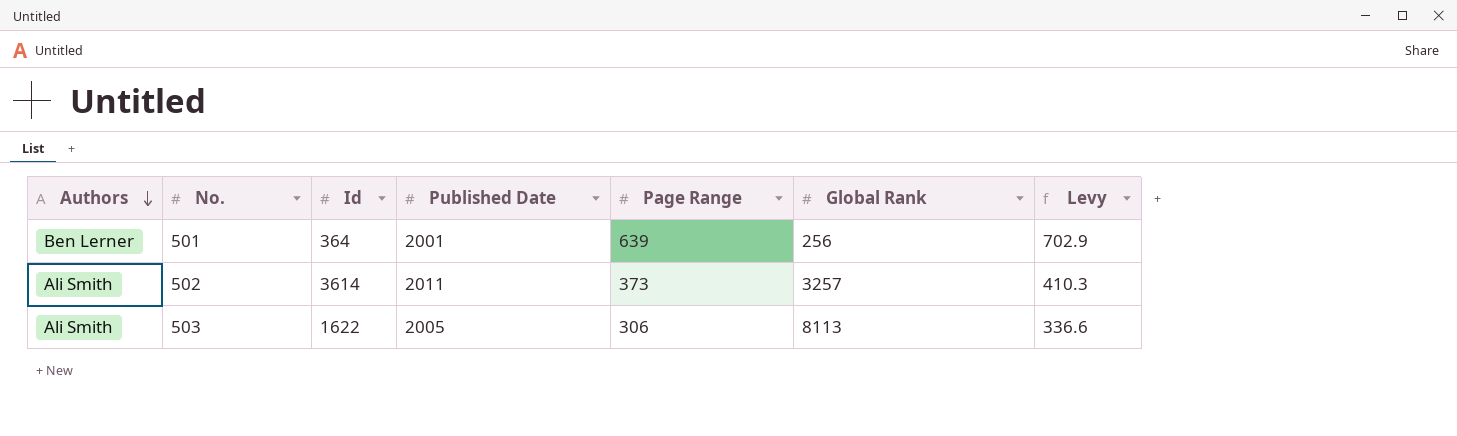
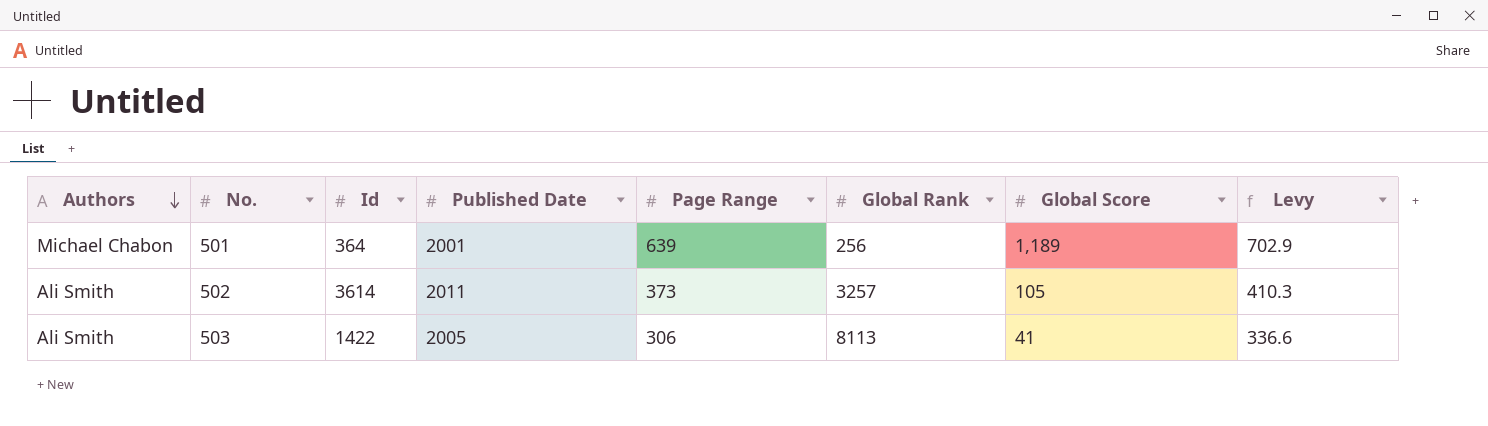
column Global Score | position: none -> 7
501 | Authors: Ben Lerner -> Michael Chabon
503 | Id: 1622 -> 1422

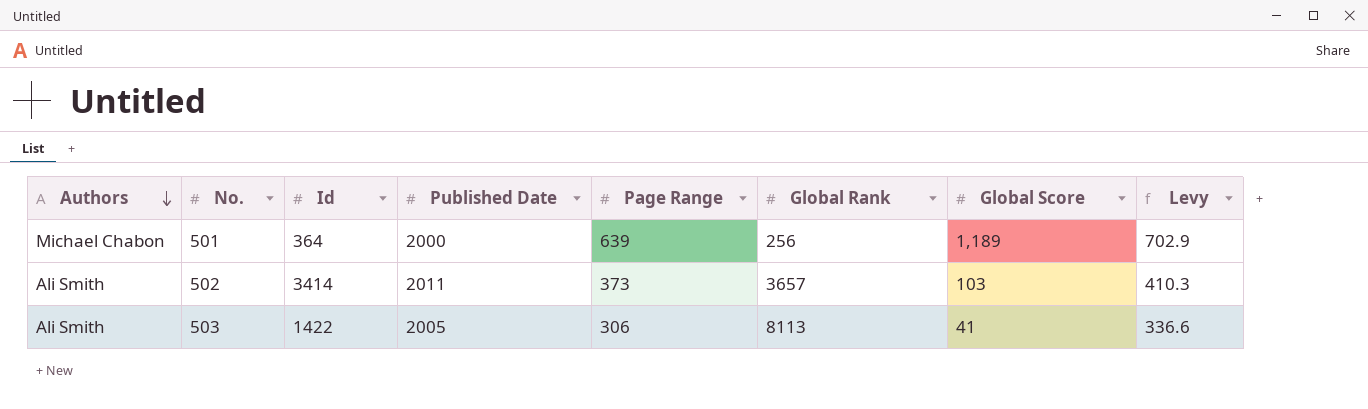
501 | Published Date: 2001 -> 2000
502 | Id: 3614 -> 3414
502 | Global Rank: 3257 -> 3657
502 | Global Score: 105 -> 103

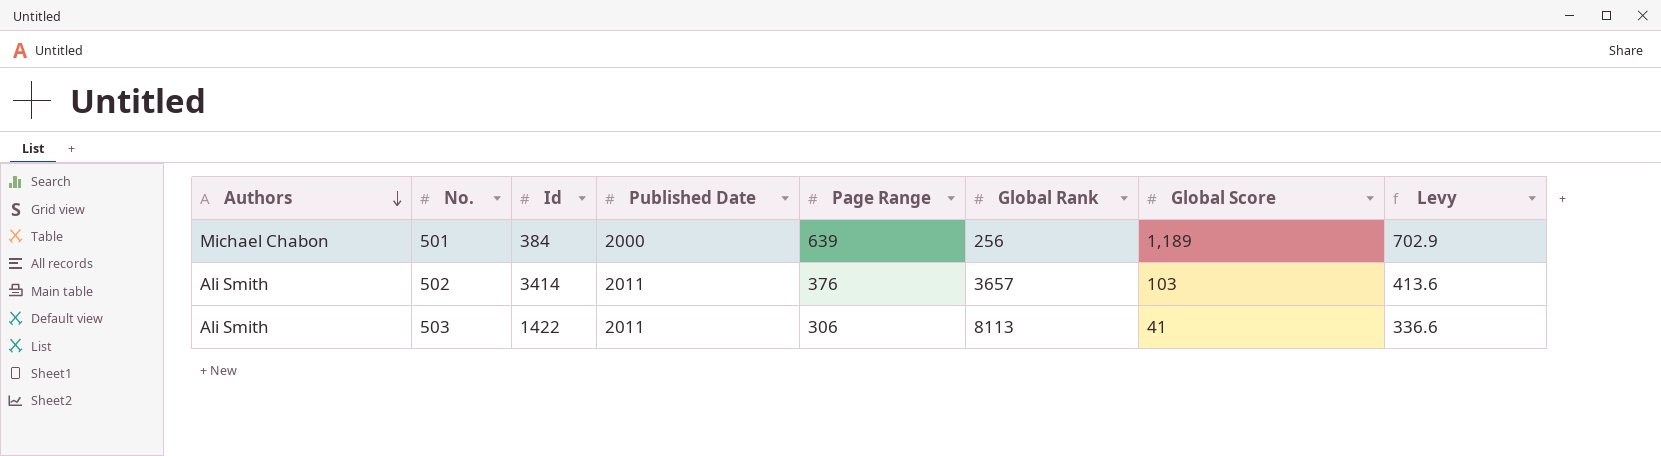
501 | Id: 364 -> 384
502 | Page Range: 373 -> 376
502 | Levy: 410.3 -> 413.6
503 | Published Date: 2005 -> 2011

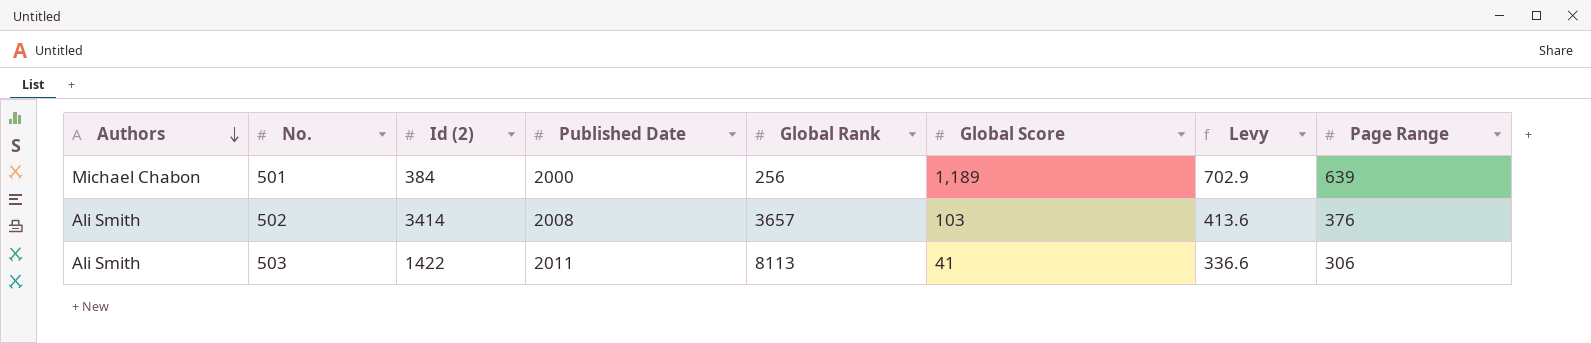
column name: Id -> Id (2)
column Page Range | position: 5 -> 8
502 | Published Date: 2011 -> 2008

